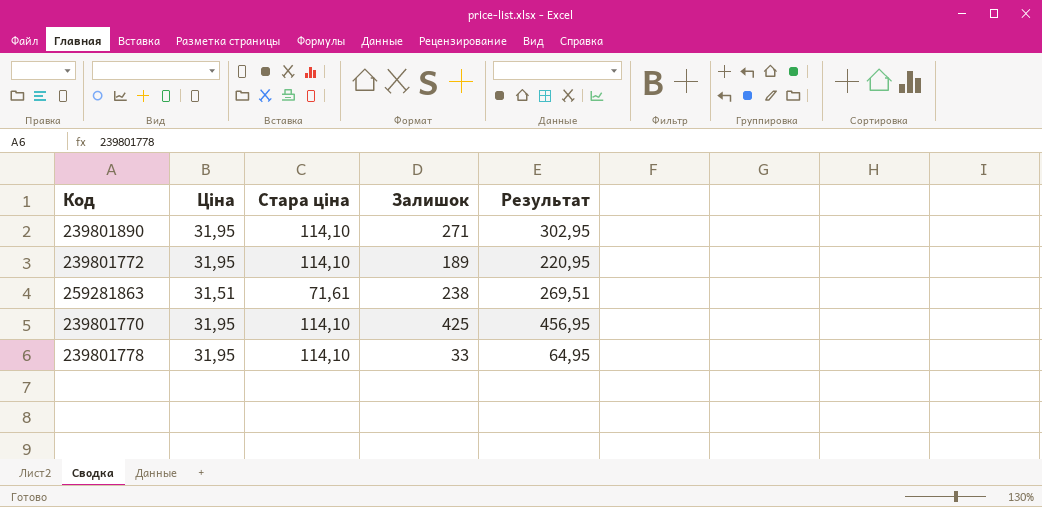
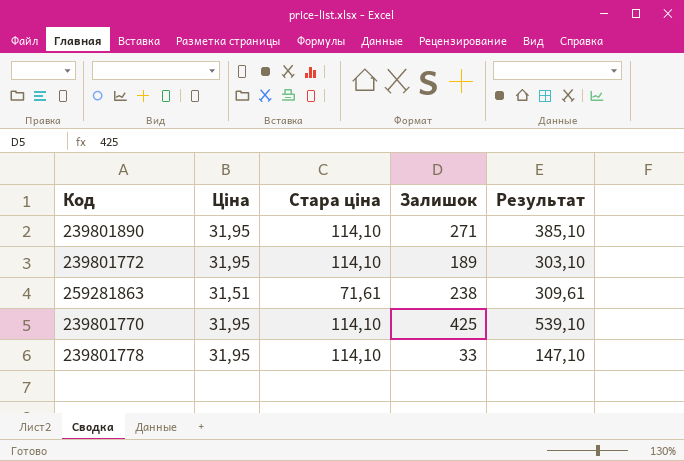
column Результат | formula: [Ціна] + [Залишок] -> [Стара ціна] + [Залишок]

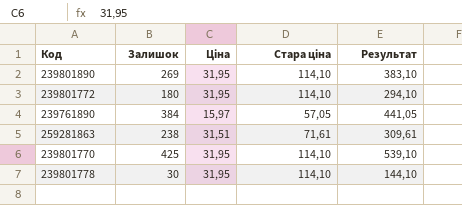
column Залишок | position: 4 -> 2
239801890 | Залишок: 271 -> 269
239801890 | Результат: 385,10 -> 383,10
239801772 | Залишок: 189 -> 180
239801772 | Результат: 303,10 -> 294,10
row 239761890: none -> 384 | 15,97 | 57,05 | 441,05
239801778 | Залишок: 33 -> 30
239801778 | Результат: 147,10 -> 144,10

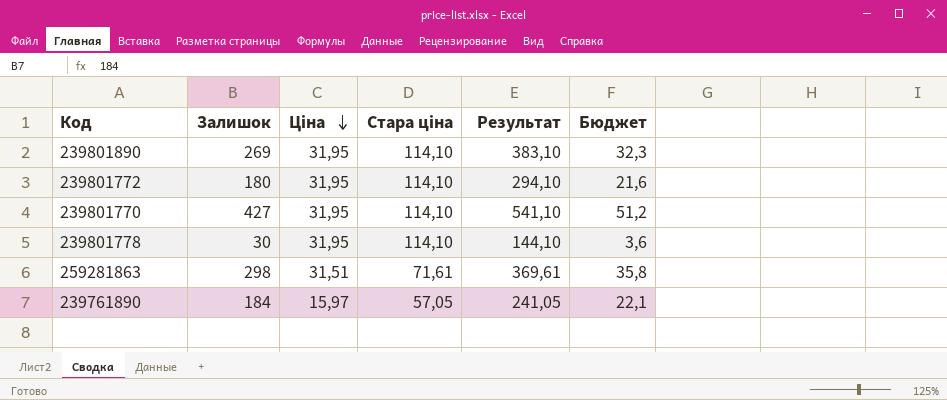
row order: none -> Ціна descending
column Бюджет | formula: none -> [Залишок] * 0,12
239801770 | Залишок: 425 -> 427
239801770 | Результат: 539,10 -> 541,10
259281863 | Залишок: 238 -> 298
259281863 | Результат: 309,61 -> 369,61
239761890 | Залишок: 384 -> 184
239761890 | Результат: 441,05 -> 241,05

